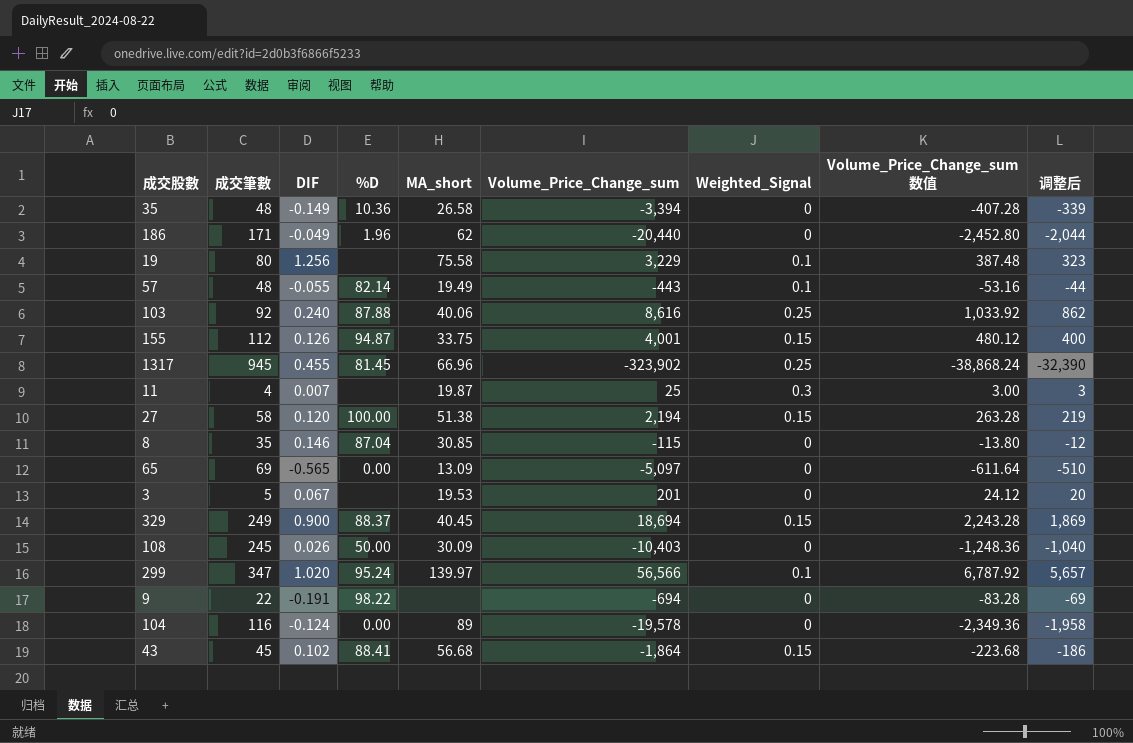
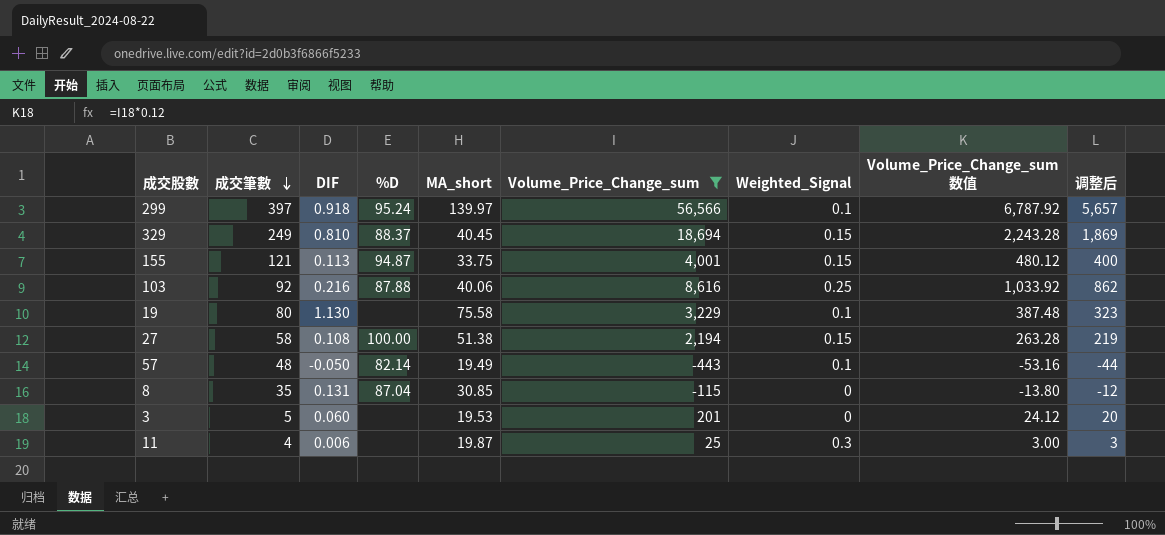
filter: none -> Volume_Price_Change_sum >= -443
row order: none -> 成交筆數 descending
299 | 成交筆數: 347 -> 397
299 | DIF: 1.020 -> 0.918
329 | DIF: 0.900 -> 0.810
155 | 成交筆數: 112 -> 121
155 | DIF: 0.126 -> 0.113
103 | DIF: 0.240 -> 0.216
19 | DIF: 1.256 -> 1.130
27 | DIF: 0.120 -> 0.108
57 | DIF: -0.055 -> -0.050
8 | DIF: 0.146 -> 0.131
3 | DIF: 0.067 -> 0.060
11 | DIF: 0.007 -> 0.006

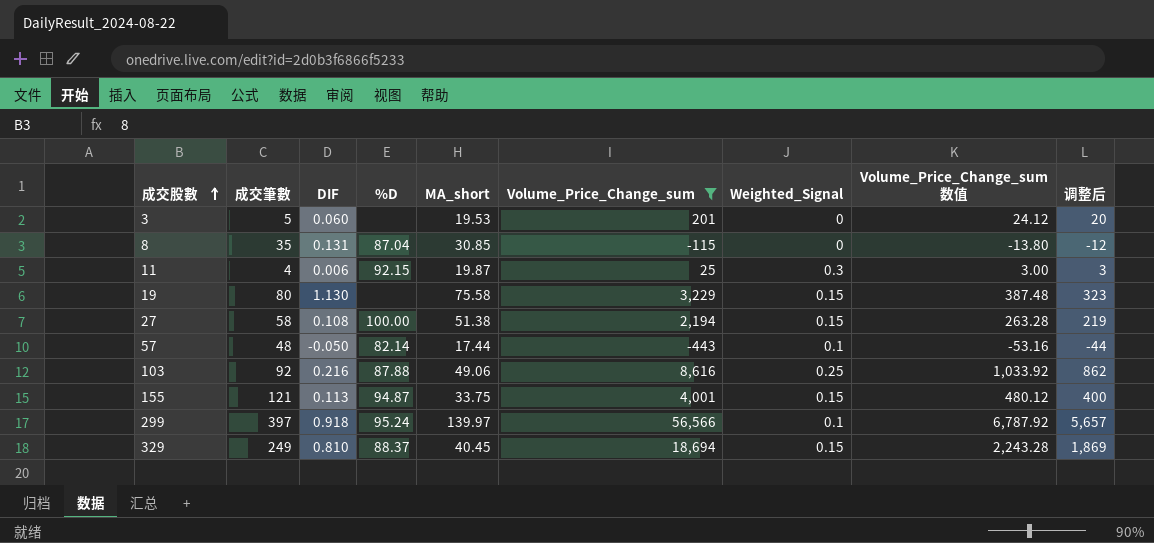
row order: 成交筆數 descending -> 成交股數 ascending
11 | %D: none -> 92.15
19 | Weighted_Signal: 0.1 -> 0.15
57 | MA_short: 19.49 -> 17.44
103 | MA_short: 40.06 -> 49.06

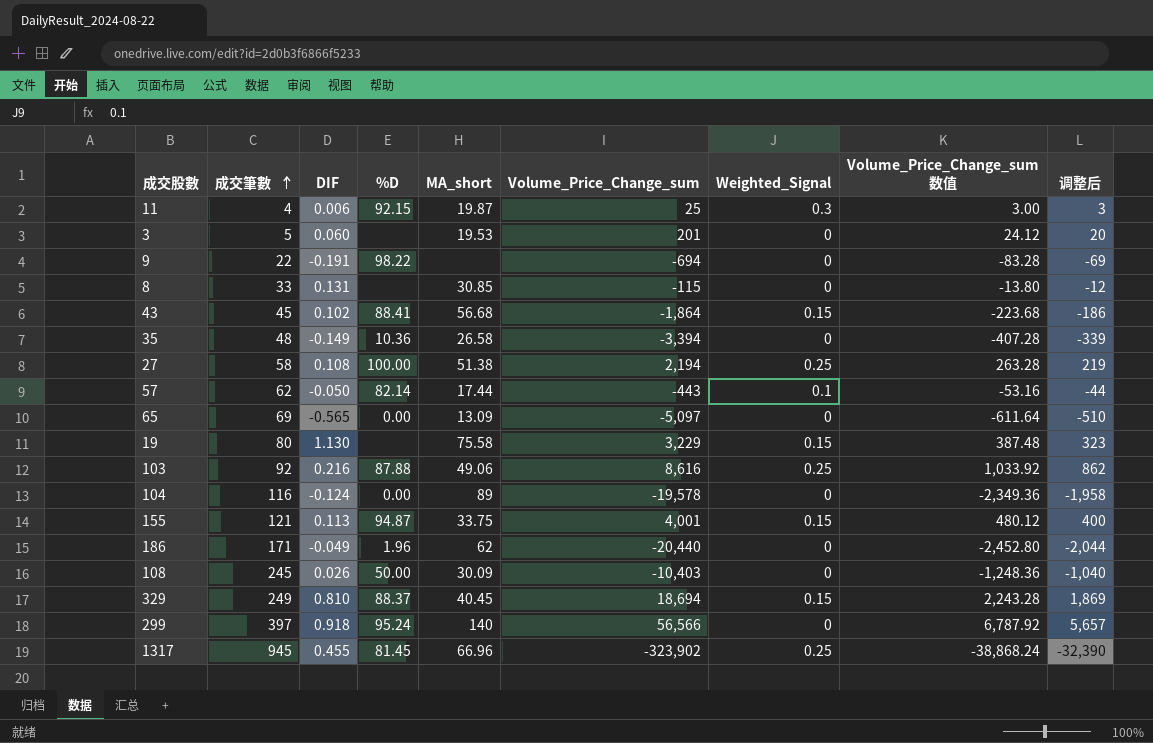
filter: Volume_Price_Change_sum >= -443 -> none
row order: 成交股數 ascending -> 成交筆數 ascending
8 | 成交筆數: 35 -> 33
8 | %D: 87.04 -> none
27 | Weighted_Signal: 0.15 -> 0.25
57 | 成交筆數: 48 -> 62
299 | MA_short: 139.97 -> 140
299 | Weighted_Signal: 0.1 -> 0

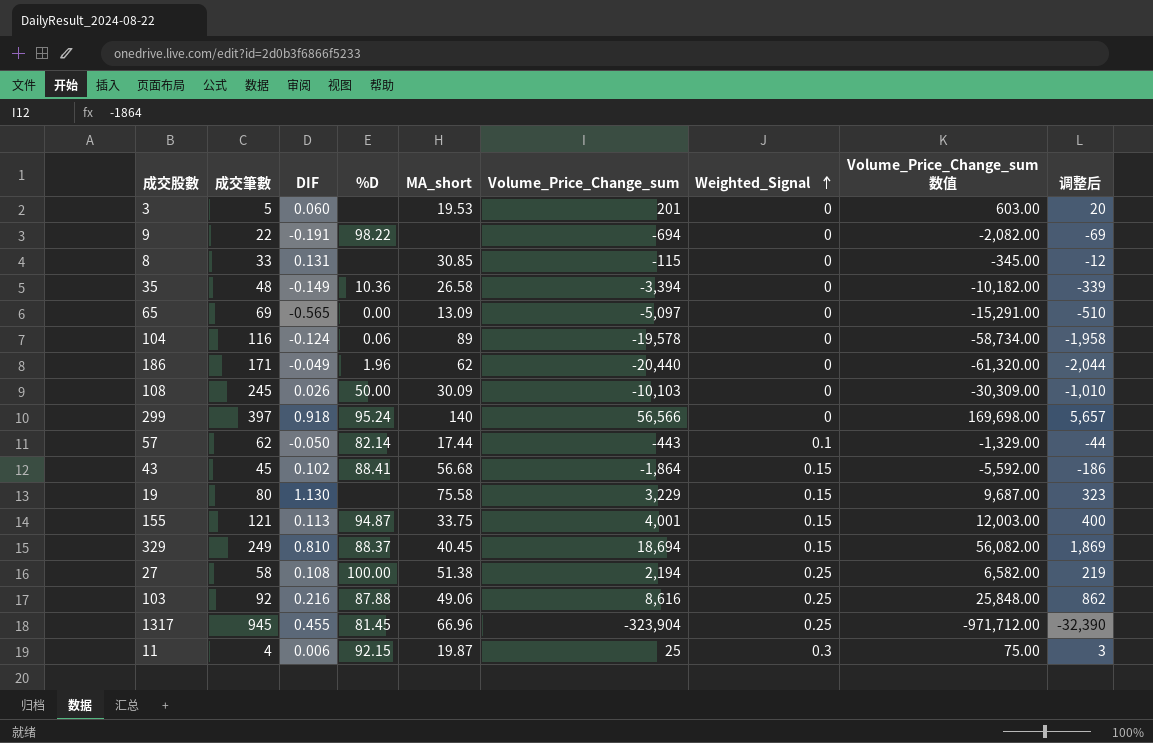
row order: 成交筆數 ascending -> Weighted_Signal ascending
column Volume_Price_Change_sum 数值 | formula: [Volume_Price_Change_sum] * 0.12 -> [Volume_Price_Change_sum] * 3
104 | %D: 0.00 -> 0.06
108 | Volume_Price_Change_sum: -10,403 -> -10,103
108 | 调整后: -1,040 -> -1,010
1317 | Volume_Price_Change_sum: -323,902 -> -323,904

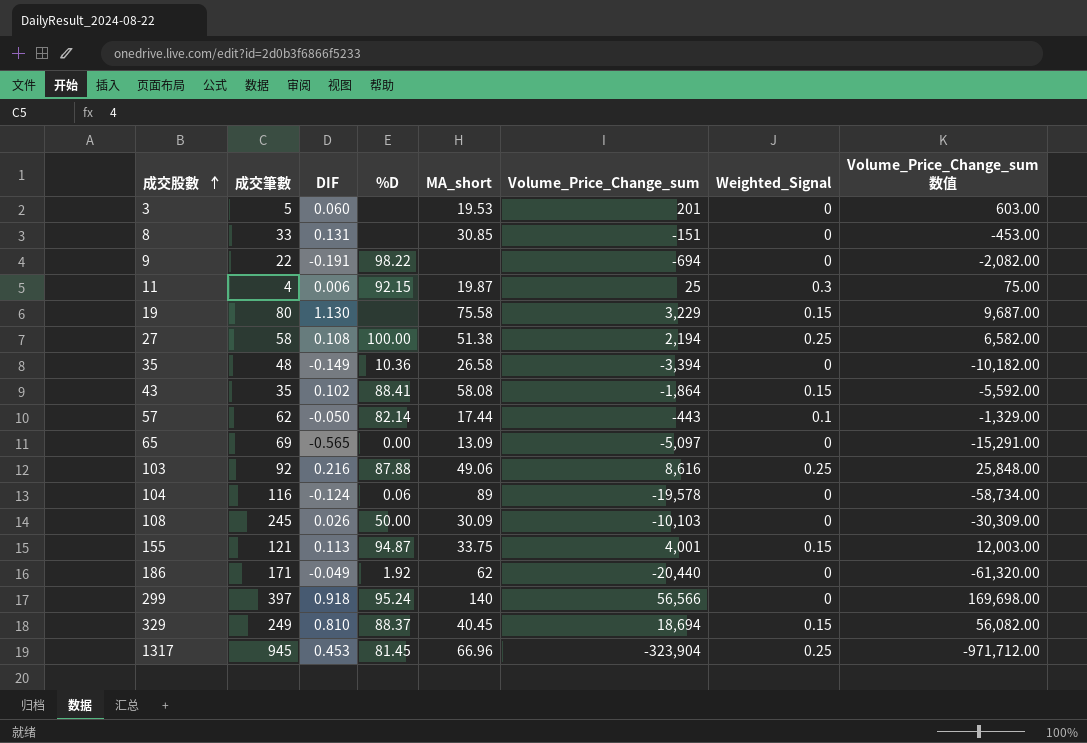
row order: Weighted_Signal ascending -> 成交股數 ascending
column 调整后 | formula: [Volume_Price_Change_sum] * 0.1 -> none
8 | Volume_Price_Change_sum: -115 -> -151
8 | Volume_Price_Change_sum 数值: -345.00 -> -453.00
43 | 成交筆數: 45 -> 35
43 | MA_short: 56.68 -> 58.08
186 | %D: 1.96 -> 1.92
1317 | DIF: 0.455 -> 0.453

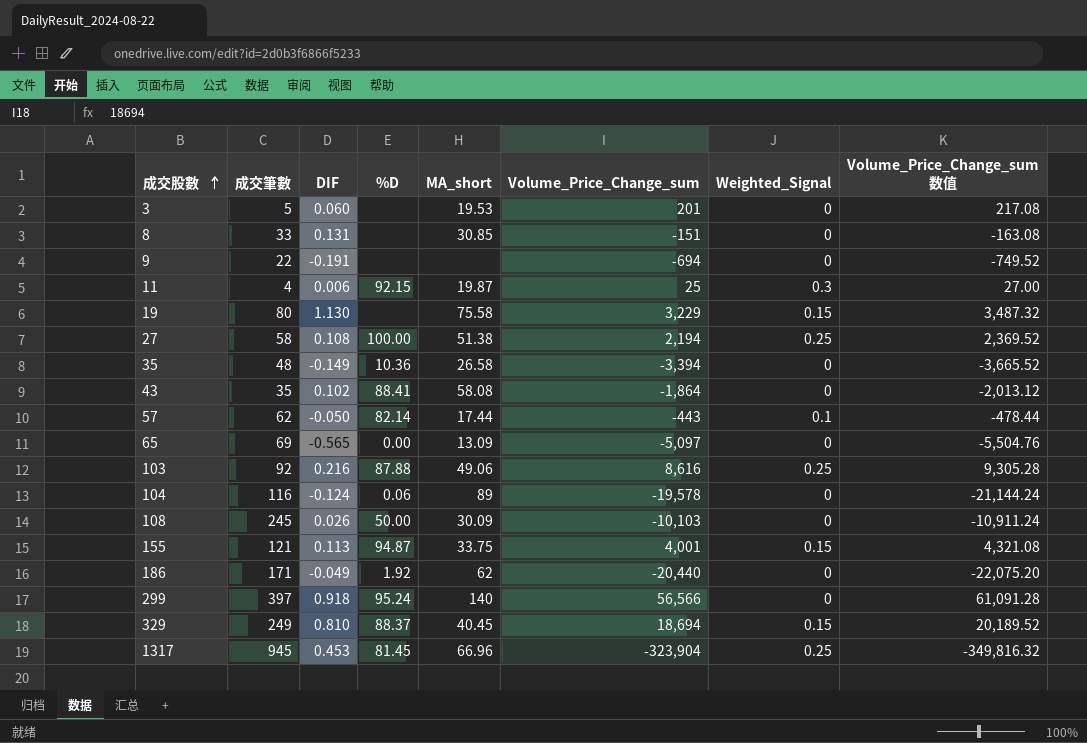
column Volume_Price_Change_sum 数值 | formula: [Volume_Price_Change_sum] * 3 -> [Volume_Price_Change_sum] * 1.08
9 | %D: 98.22 -> none
43 | Weighted_Signal: 0.15 -> 0

